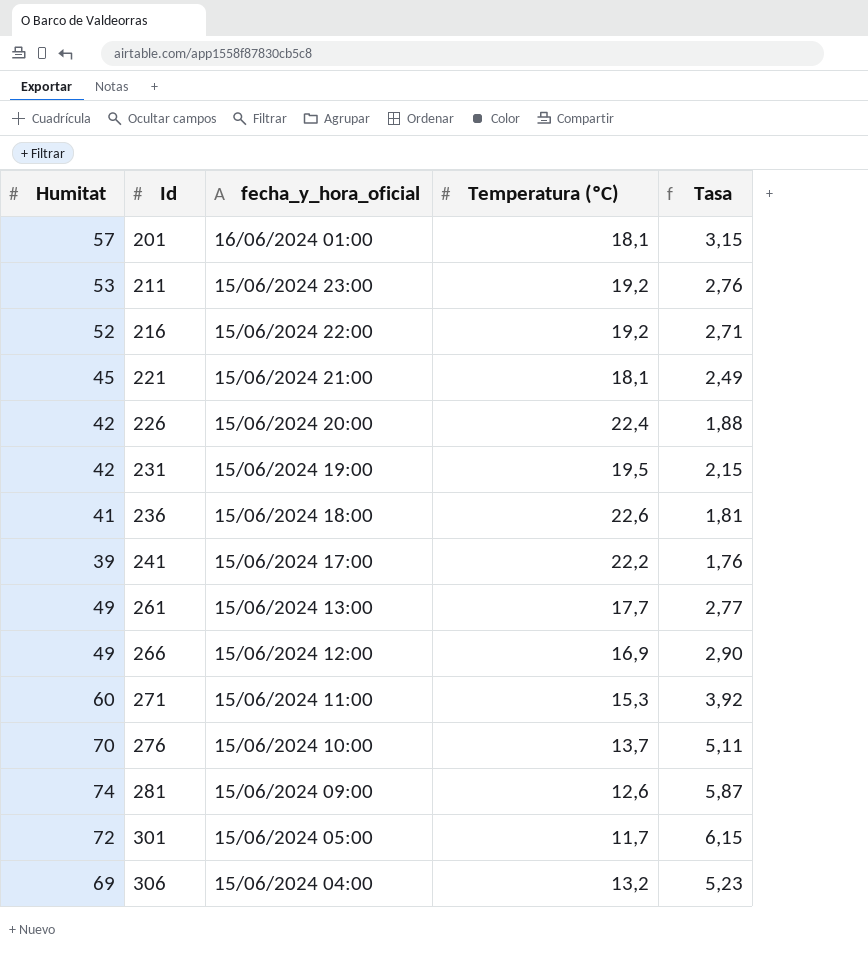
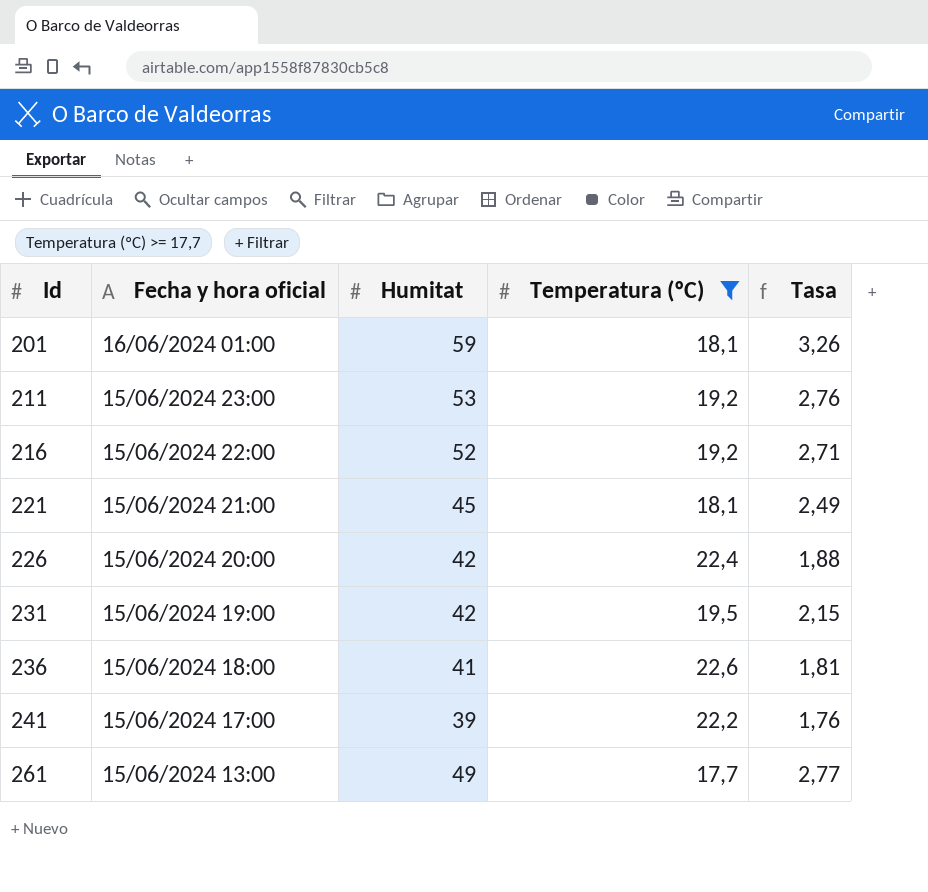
filter: none -> Temperatura (ºC) >= 17,7
column name: fecha_y_hora_oficial -> Fecha y hora oficial
column Humitat | position: 1 -> 3
201 | Humitat: 57 -> 59
201 | Tasa: 3,15 -> 3,26

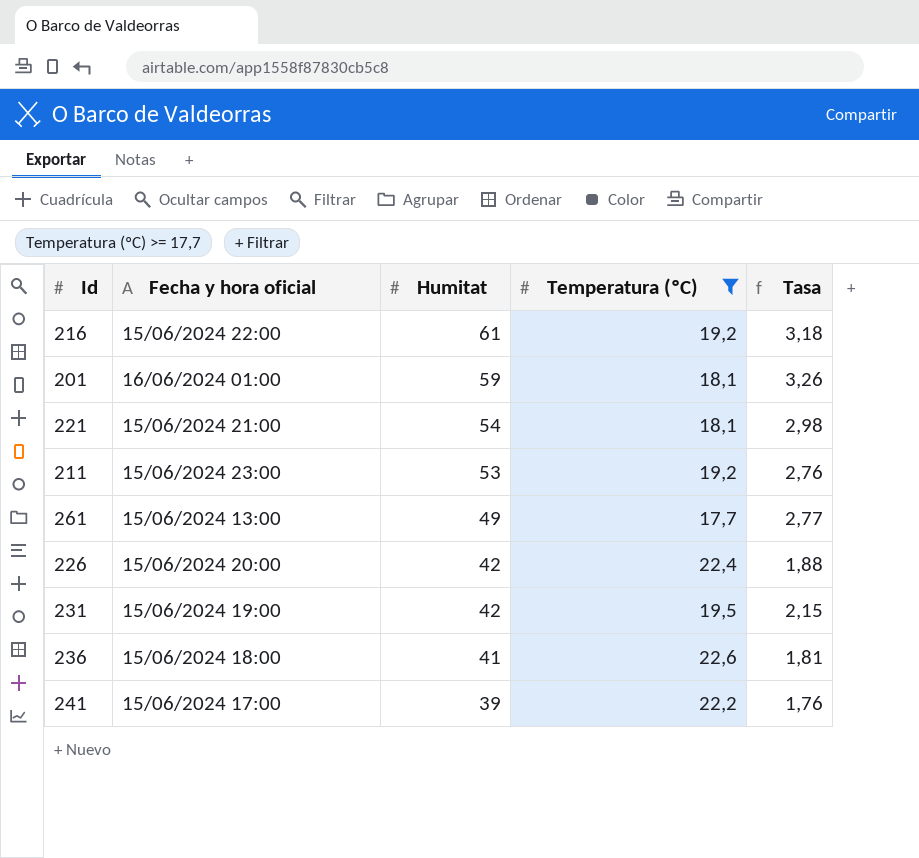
row order: Id ascending -> Humitat descending
216 | Humitat: 52 -> 61
216 | Tasa: 2,71 -> 3,18
221 | Humitat: 45 -> 54
221 | Tasa: 2,49 -> 2,98

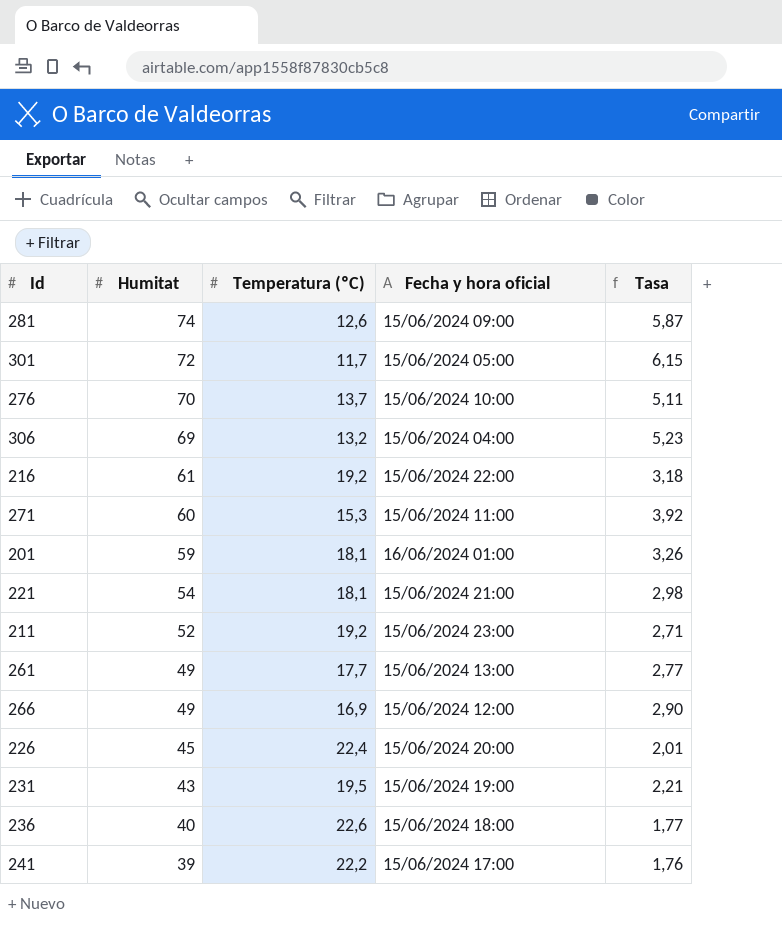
filter: Temperatura (ºC) >= 17,7 -> none
column Fecha y hora oficial | position: 2 -> 4
211 | Humitat: 53 -> 52
211 | Tasa: 2,76 -> 2,71
226 | Humitat: 42 -> 45
226 | Tasa: 1,88 -> 2,01
231 | Humitat: 42 -> 43
231 | Tasa: 2,15 -> 2,21
236 | Humitat: 41 -> 40
236 | Tasa: 1,81 -> 1,77

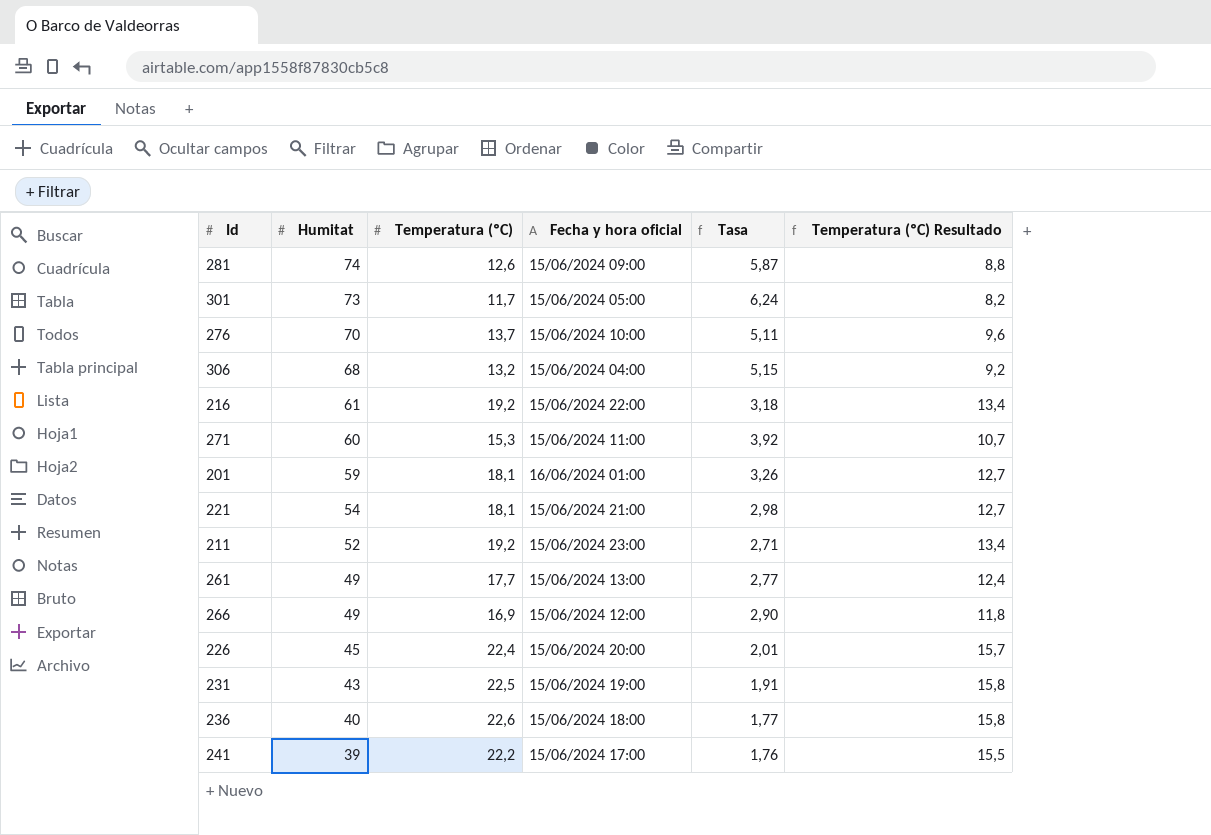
column Temperatura (ºC) Resultado | formula: none -> [Temperatura (ºC)] * 0,7
301 | Humitat: 72 -> 73
301 | Tasa: 6,15 -> 6,24
306 | Humitat: 69 -> 68
306 | Tasa: 5,23 -> 5,15
231 | Temperatura (ºC): 19,5 -> 22,5
231 | Tasa: 2,21 -> 1,91

